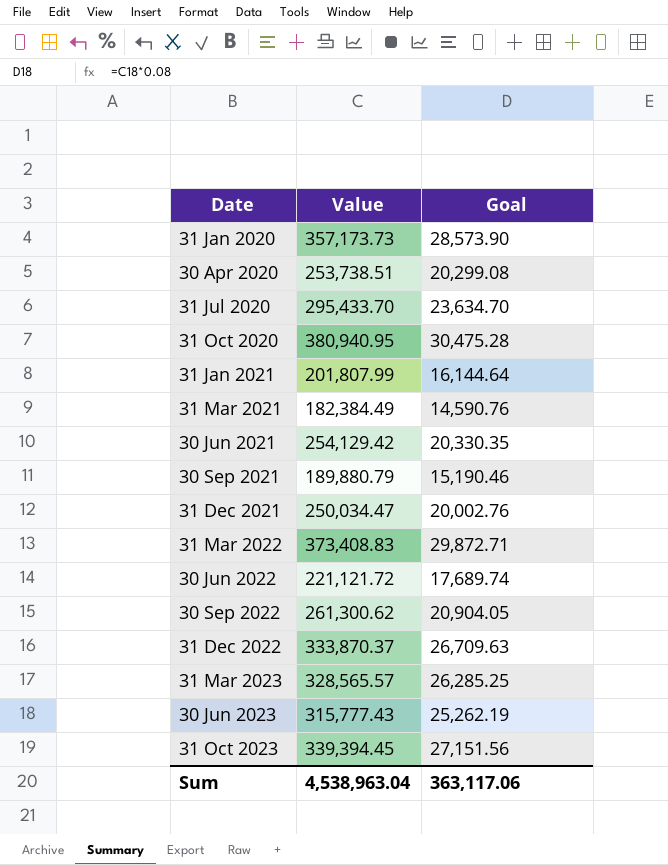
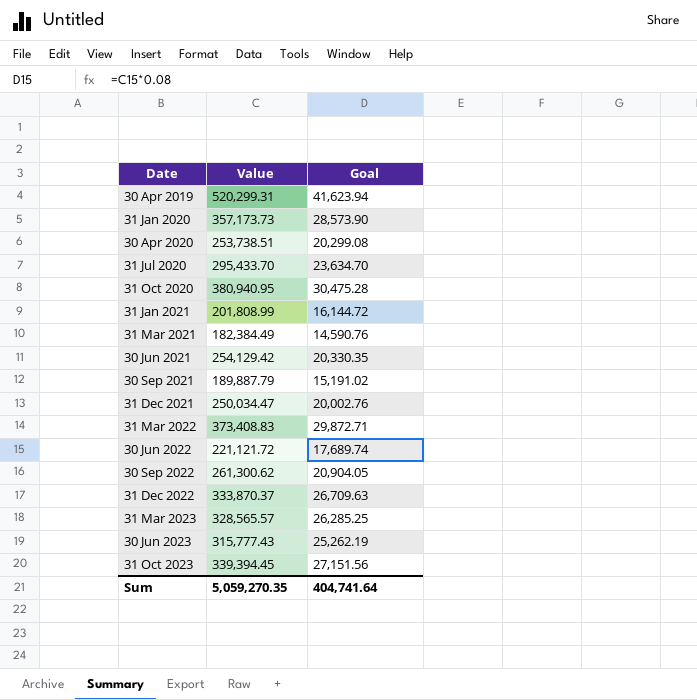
row 30 Apr 2019: none -> 520,299.31 | 41,623.94
31 Jan 2021 | Value: 201,807.99 -> 201,808.99
31 Jan 2021 | Goal: 16,144.64 -> 16,144.72
30 Sep 2021 | Value: 189,880.79 -> 189,887.79
30 Sep 2021 | Goal: 15,190.46 -> 15,191.02
Sum | Value: 4,538,963.04 -> 5,059,270.35
Sum | Goal: 363,117.06 -> 404,741.64

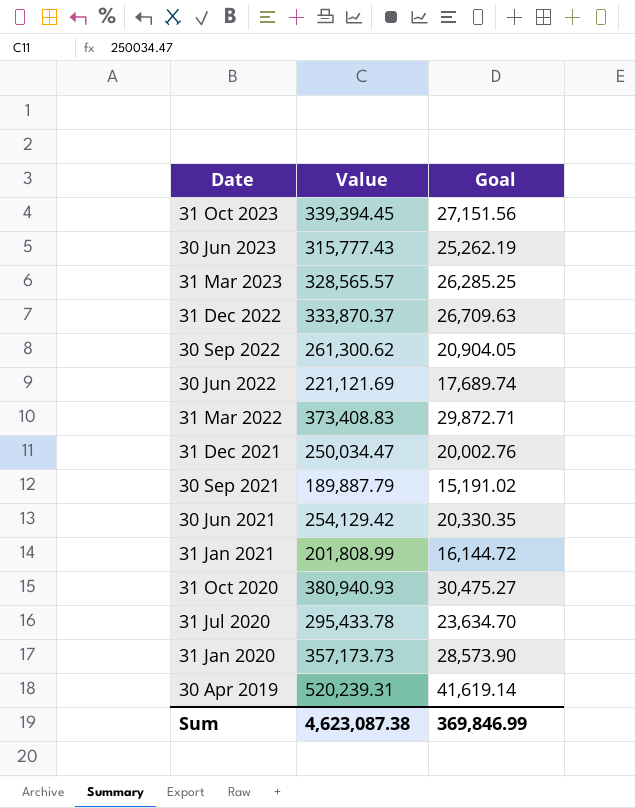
row order: Date ascending -> Date descending
row 30 Apr 2020: 253,738.51 | 20,299.08 -> none
row 31 Mar 2021: 182,384.49 | 14,590.76 -> none
30 Jun 2022 | Value: 221,121.72 -> 221,121.69
31 Oct 2020 | Value: 380,940.95 -> 380,940.93
31 Oct 2020 | Goal: 30,475.28 -> 30,475.27
31 Jul 2020 | Value: 295,433.70 -> 295,433.78
30 Apr 2019 | Value: 520,299.31 -> 520,239.31
30 Apr 2019 | Goal: 41,623.94 -> 41,619.14
Sum | Value: 5,059,270.35 -> 4,623,087.38
Sum | Goal: 404,741.64 -> 369,846.99

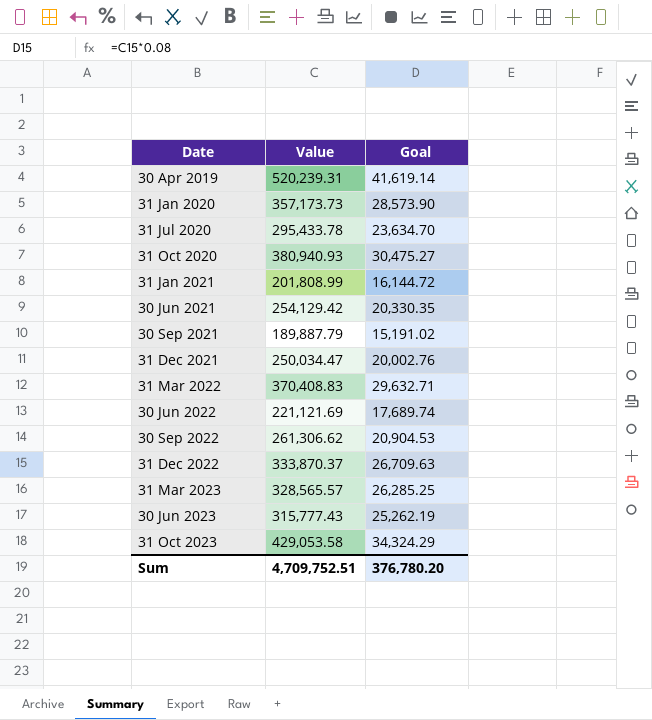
row order: Date descending -> Date ascending
31 Mar 2022 | Value: 373,408.83 -> 370,408.83
31 Mar 2022 | Goal: 29,872.71 -> 29,632.71
30 Sep 2022 | Value: 261,300.62 -> 261,306.62
30 Sep 2022 | Goal: 20,904.05 -> 20,904.53
31 Oct 2023 | Value: 339,394.45 -> 429,053.58
31 Oct 2023 | Goal: 27,151.56 -> 34,324.29
Sum | Value: 4,623,087.38 -> 4,709,752.51
Sum | Goal: 369,846.99 -> 376,780.20

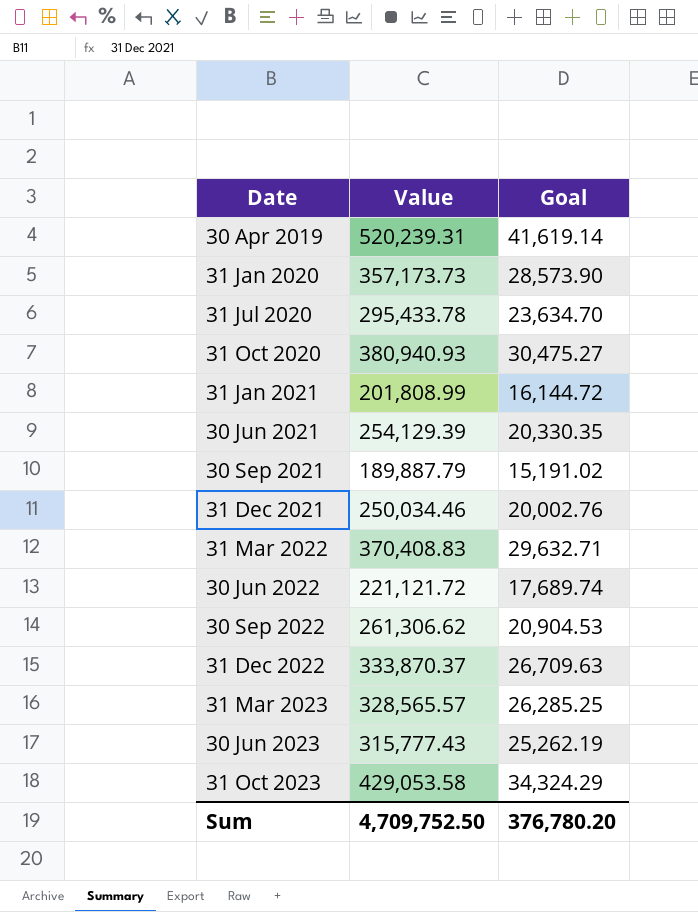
30 Jun 2021 | Value: 254,129.42 -> 254,129.39
31 Dec 2021 | Value: 250,034.47 -> 250,034.46
30 Jun 2022 | Value: 221,121.69 -> 221,121.72
Sum | Value: 4,709,752.51 -> 4,709,752.50

